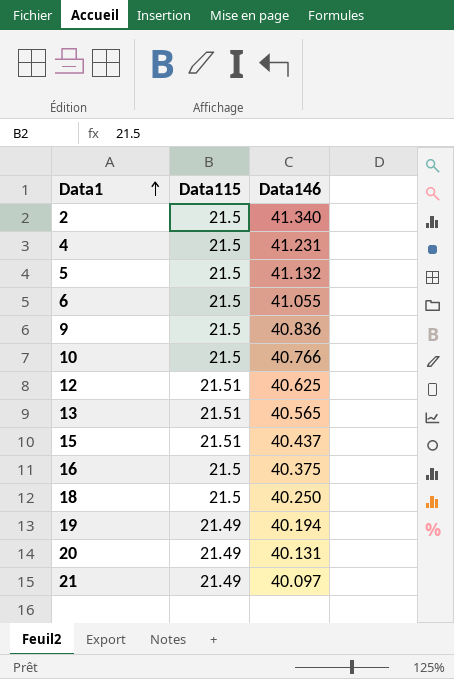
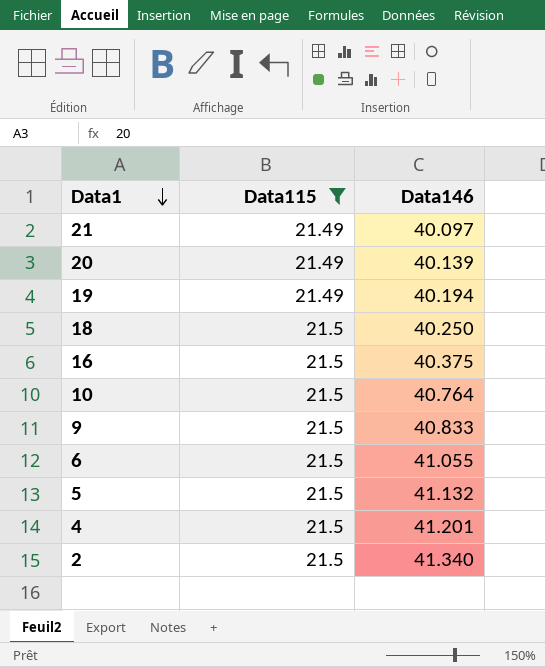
filter: none -> Data115 != 21.51
row order: Data1 ascending -> Data1 descending
20 | Data146: 40.131 -> 40.139
10 | Data146: 40.766 -> 40.764
9 | Data146: 40.836 -> 40.833
4 | Data146: 41.231 -> 41.201

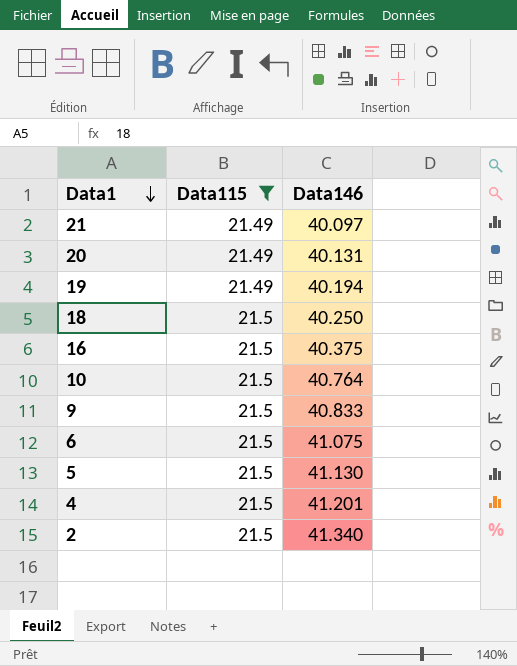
20 | Data146: 40.139 -> 40.131
6 | Data146: 41.055 -> 41.075
5 | Data146: 41.132 -> 41.130

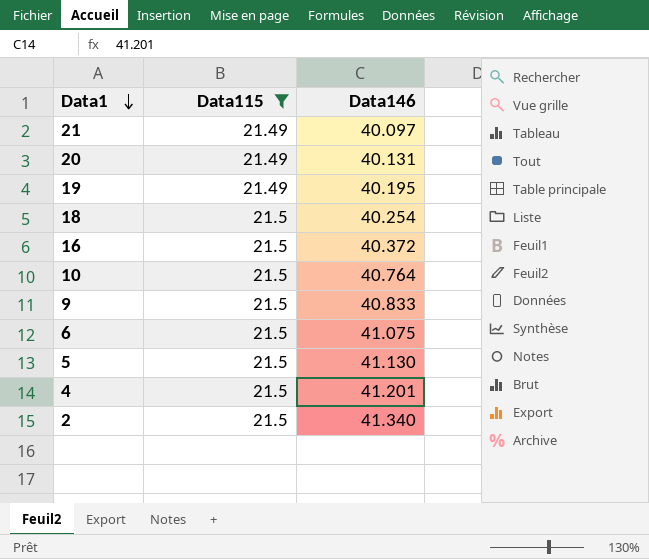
19 | Data146: 40.194 -> 40.195
18 | Data146: 40.250 -> 40.254
16 | Data146: 40.375 -> 40.372

